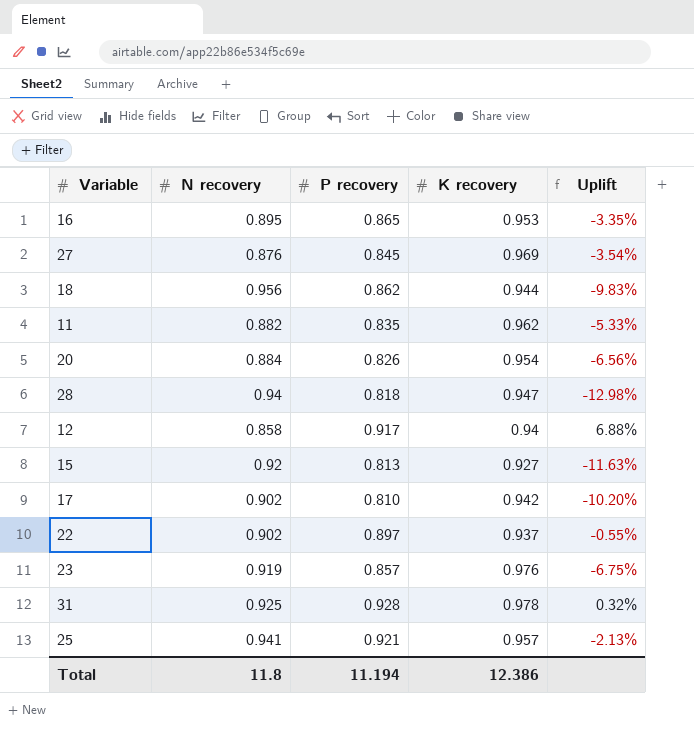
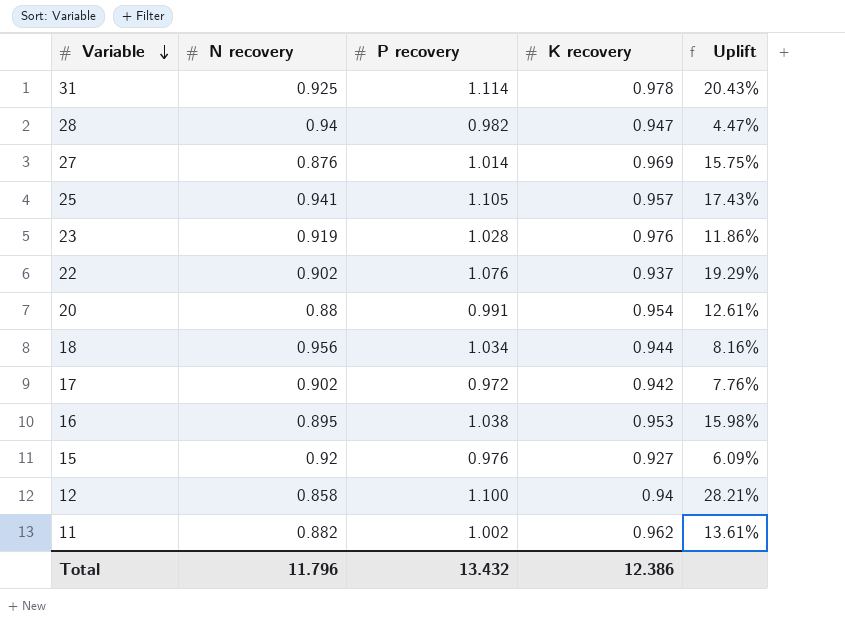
row order: none -> Variable descending
31 | P recovery: 0.928 -> 1.114
31 | Uplift: 0.32% -> 20.43%
28 | P recovery: 0.818 -> 0.982
28 | Uplift: -12.98% -> 4.47%
27 | P recovery: 0.845 -> 1.014
27 | Uplift: -3.54% -> 15.75%
25 | P recovery: 0.921 -> 1.105
25 | Uplift: -2.13% -> 17.43%
23 | P recovery: 0.857 -> 1.028
23 | Uplift: -6.75% -> 11.86%
22 | P recovery: 0.897 -> 1.076
22 | Uplift: -0.55% -> 19.29%
20 | N recovery: 0.884 -> 0.88
20 | P recovery: 0.826 -> 0.991
20 | Uplift: -6.56% -> 12.61%
18 | P recovery: 0.862 -> 1.034
18 | Uplift: -9.83% -> 8.16%
17 | P recovery: 0.810 -> 0.972
17 | Uplift: -10.20% -> 7.76%
16 | P recovery: 0.865 -> 1.038
16 | Uplift: -3.35% -> 15.98%
15 | P recovery: 0.813 -> 0.976
15 | Uplift: -11.63% -> 6.09%
12 | P recovery: 0.917 -> 1.100
12 | Uplift: 6.88% -> 28.21%
11 | P recovery: 0.835 -> 1.002
11 | Uplift: -5.33% -> 13.61%
Total | N recovery: 11.8 -> 11.796
Total | P recovery: 11.194 -> 13.432

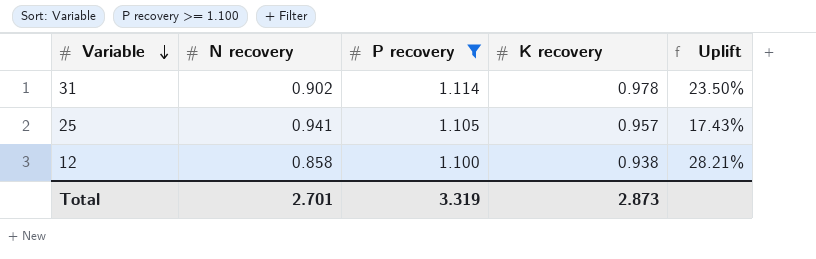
filter: none -> P recovery >= 1.100
31 | N recovery: 0.925 -> 0.902
31 | Uplift: 20.43% -> 23.50%
12 | K recovery: 0.94 -> 0.938
Total | N recovery: 11.796 -> 2.701
Total | P recovery: 13.432 -> 3.319
Total | K recovery: 12.386 -> 2.873

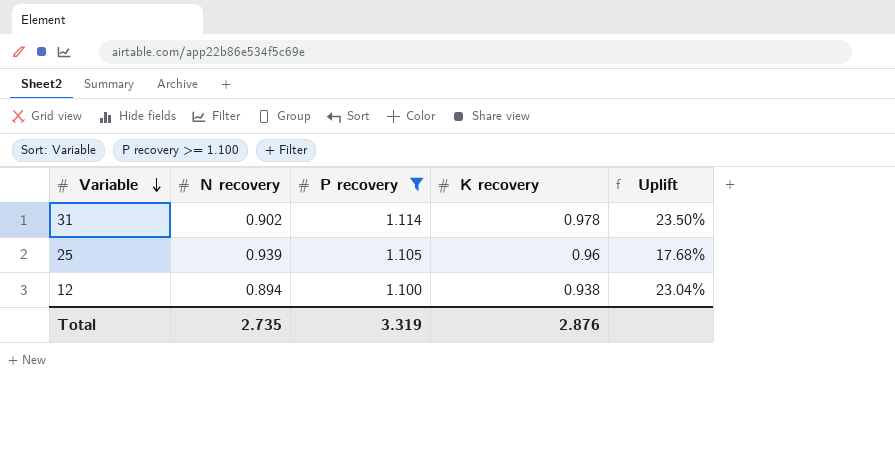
25 | N recovery: 0.941 -> 0.939
25 | K recovery: 0.957 -> 0.96
25 | Uplift: 17.43% -> 17.68%
12 | N recovery: 0.858 -> 0.894
12 | Uplift: 28.21% -> 23.04%
Total | N recovery: 2.701 -> 2.735
Total | K recovery: 2.873 -> 2.876

